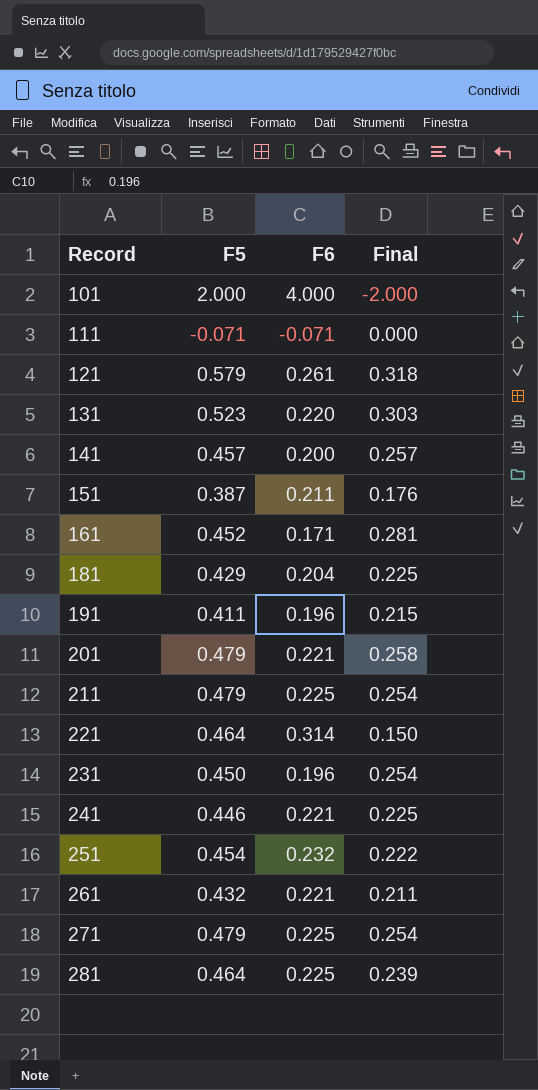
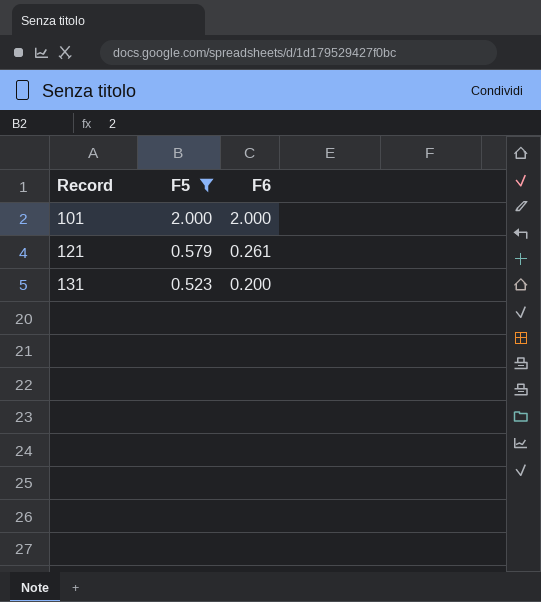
filter: none -> F5 >= 0.523
column Final | formula: [F5] - [F6] -> none
101 | F6: 4.000 -> 2.000
131 | F6: 0.220 -> 0.200

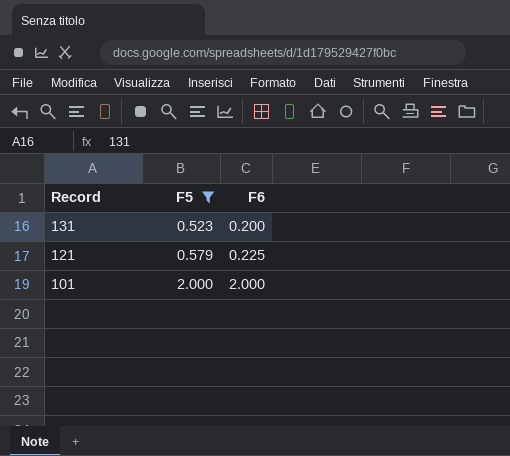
row order: Record ascending -> Record descending
121 | F6: 0.261 -> 0.225

